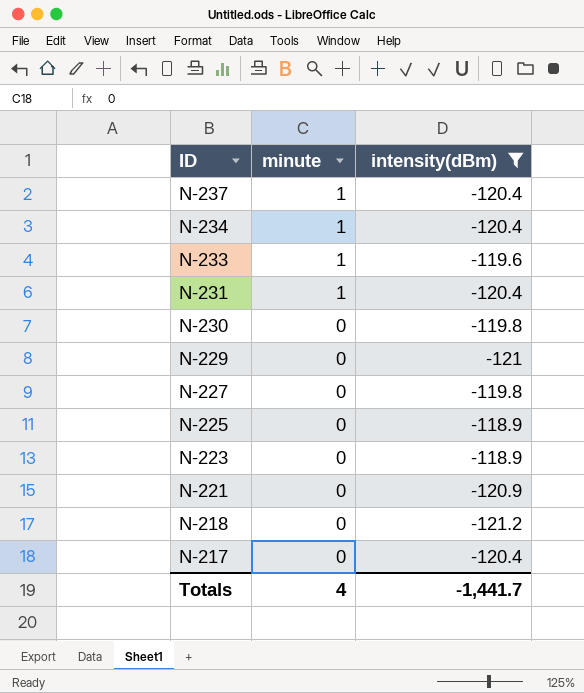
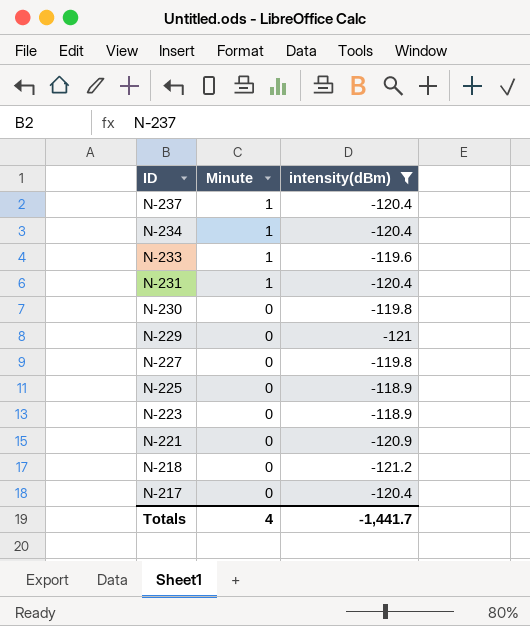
column name: minute -> Minute

